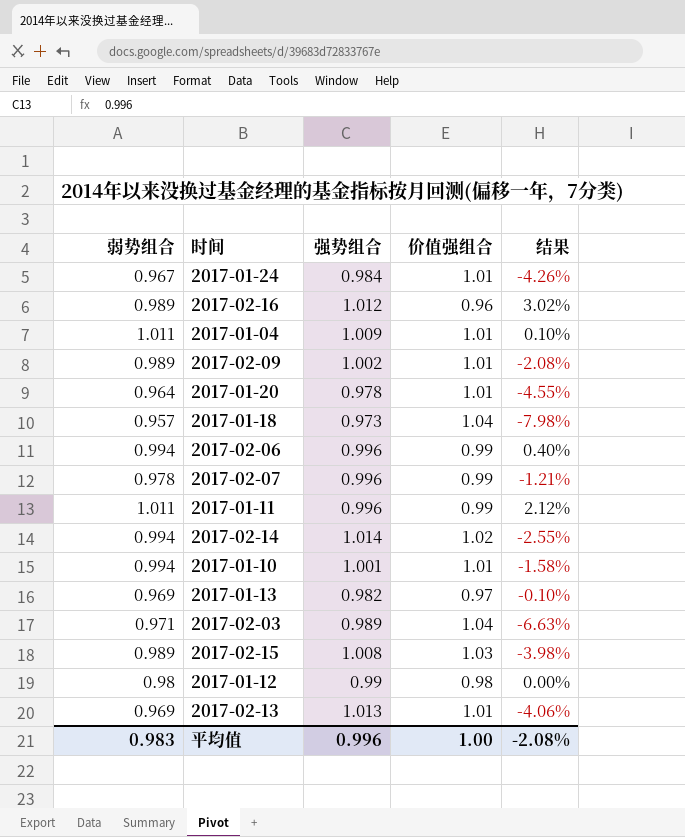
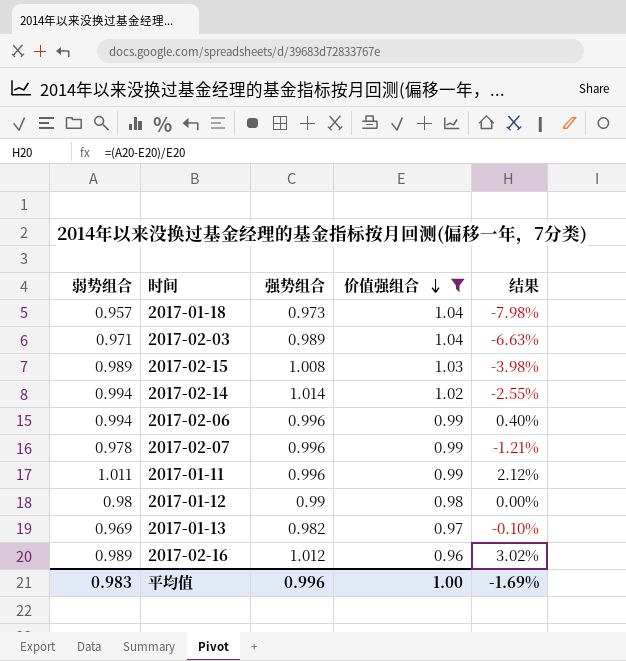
filter: none -> 价值强组合 != 1.01
row order: none -> 价值强组合 descending
平均值 | 结果: -2.08% -> -1.69%

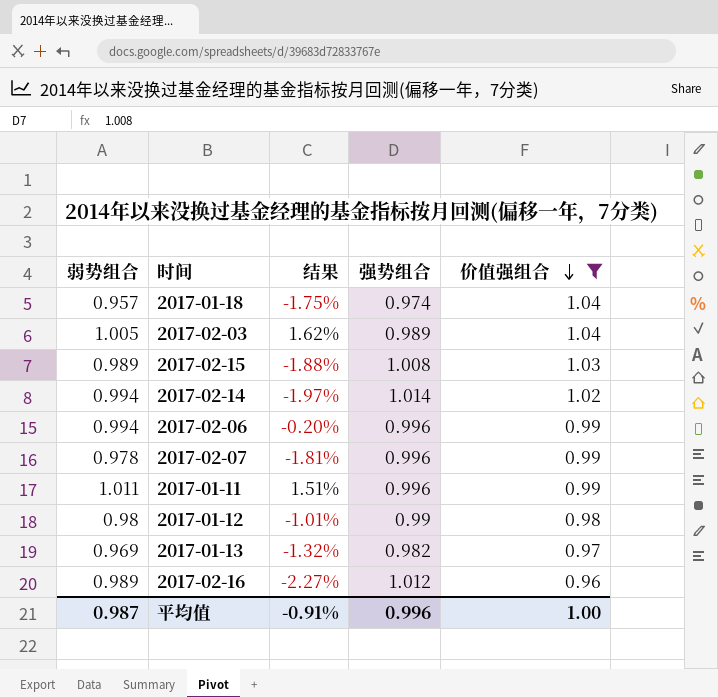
column 结果 | formula: ([弱势组合] - [价值强组合]) / [价值强组合] -> ([弱势组合] - [强势组合]) / [强势组合]
column 结果 | position: 5 -> 3
2017-01-18 | 强势组合: 0.973 -> 0.974
2017-02-03 | 弱势组合: 0.971 -> 1.005
平均值 | 弱势组合: 0.983 -> 0.987
平均值 | 结果: -1.69% -> -0.91%

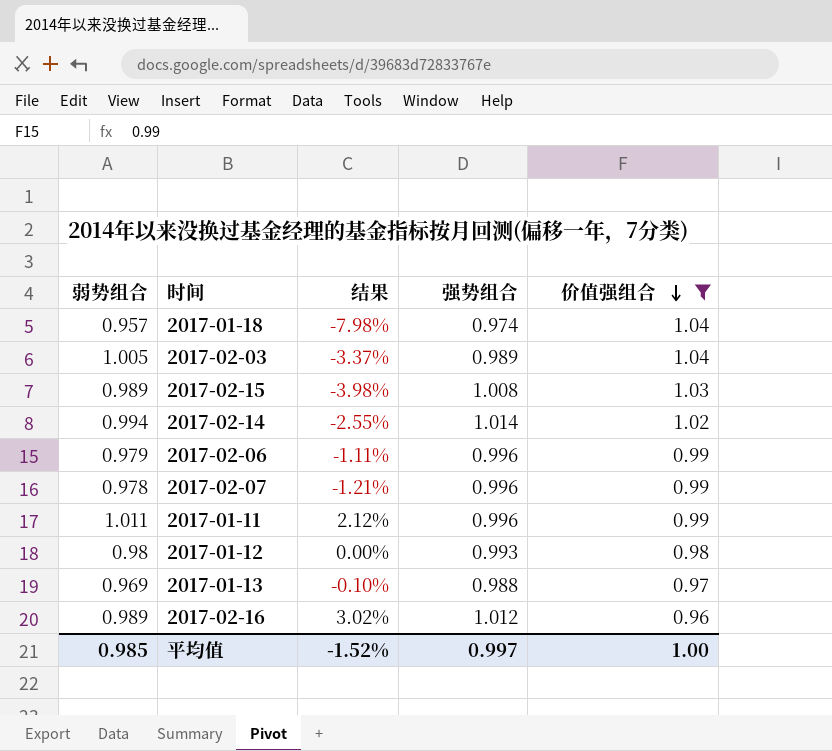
column 结果 | formula: ([弱势组合] - [强势组合]) / [强势组合] -> ([弱势组合] - [价值强组合]) / [价值强组合]
2017-02-06 | 弱势组合: 0.994 -> 0.979
2017-01-12 | 强势组合: 0.99 -> 0.993
2017-01-13 | 强势组合: 0.982 -> 0.988
平均值 | 弱势组合: 0.987 -> 0.985
平均值 | 结果: -0.91% -> -1.52%
平均值 | 强势组合: 0.996 -> 0.997

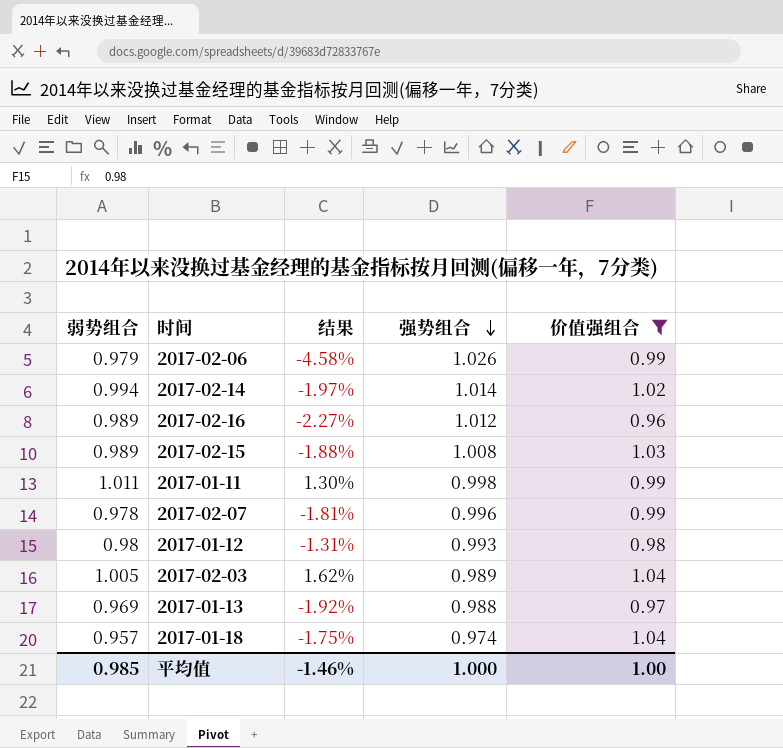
row order: 价值强组合 descending -> 强势组合 descending
column 结果 | formula: ([弱势组合] - [价值强组合]) / [价值强组合] -> ([弱势组合] - [强势组合]) / [强势组合]
2017-02-06 | 强势组合: 0.996 -> 1.026
2017-01-11 | 强势组合: 0.996 -> 0.998
平均值 | 结果: -1.52% -> -1.46%
平均值 | 强势组合: 0.997 -> 1.000

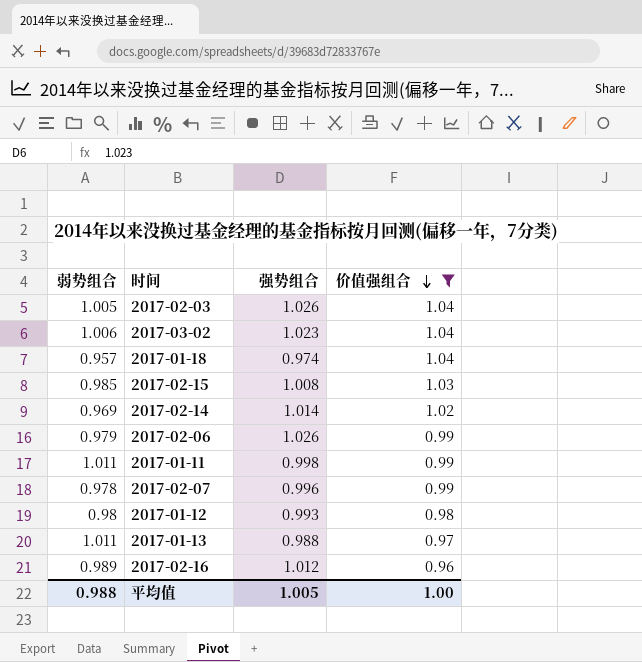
row order: 强势组合 descending -> 价值强组合 descending
column 结果 | formula: ([弱势组合] - [强势组合]) / [强势组合] -> none
2017-02-03 | 强势组合: 0.989 -> 1.026
row 2017-03-02: none -> 1.006 | 1.023 | 1.04
2017-02-15 | 弱势组合: 0.989 -> 0.985
2017-02-14 | 弱势组合: 0.994 -> 0.969
2017-01-13 | 弱势组合: 0.969 -> 1.011
平均值 | 弱势组合: 0.985 -> 0.988
平均值 | 强势组合: 1.000 -> 1.005

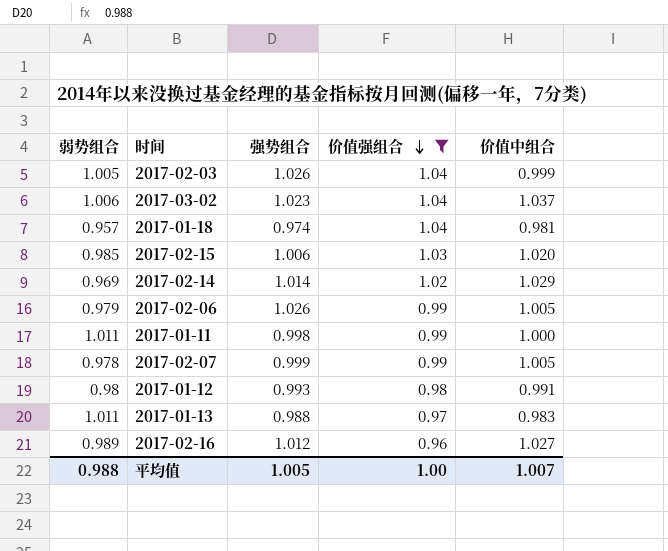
column 价值中组合 | position: none -> 5
2017-02-15 | 强势组合: 1.008 -> 1.006
2017-02-07 | 强势组合: 0.996 -> 0.999

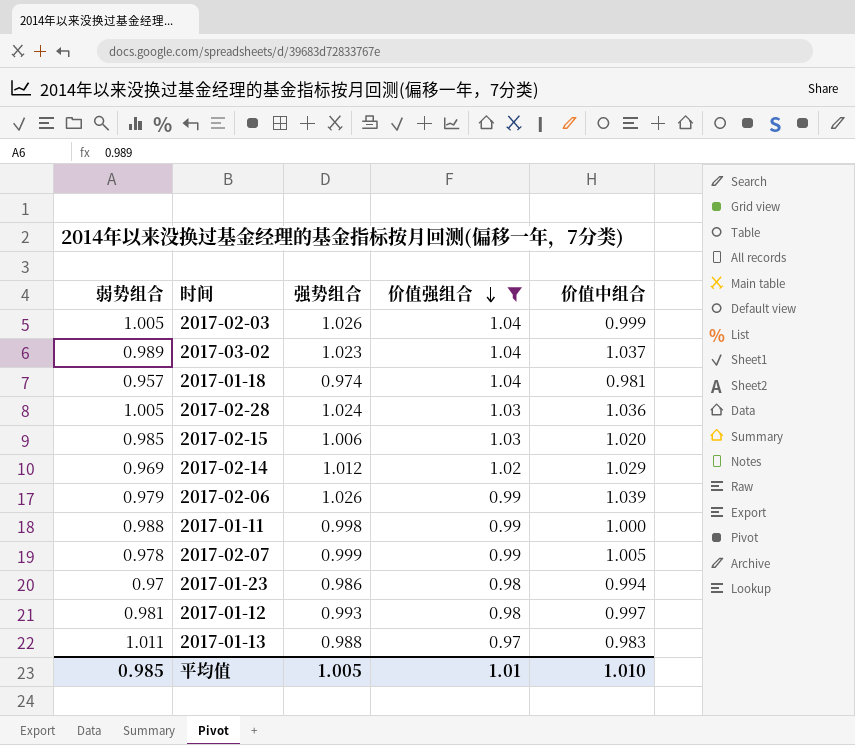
row 2017-02-16: 0.989 | 1.012 | 0.96 | 1.027 -> none
2017-03-02 | 弱势组合: 1.006 -> 0.989
row 2017-02-28: none -> 1.005 | 1.024 | 1.03 | 1.036
2017-02-14 | 强势组合: 1.014 -> 1.012
2017-02-06 | 价值中组合: 1.005 -> 1.039
2017-01-11 | 弱势组合: 1.011 -> 0.988
row 2017-01-23: none -> 0.97 | 0.986 | 0.98 | 0.994
2017-01-12 | 弱势组合: 0.98 -> 0.981
2017-01-12 | 价值中组合: 0.991 -> 0.997
平均值 | 弱势组合: 0.988 -> 0.985
平均值 | 价值强组合: 1.00 -> 1.01
平均值 | 价值中组合: 1.007 -> 1.010

